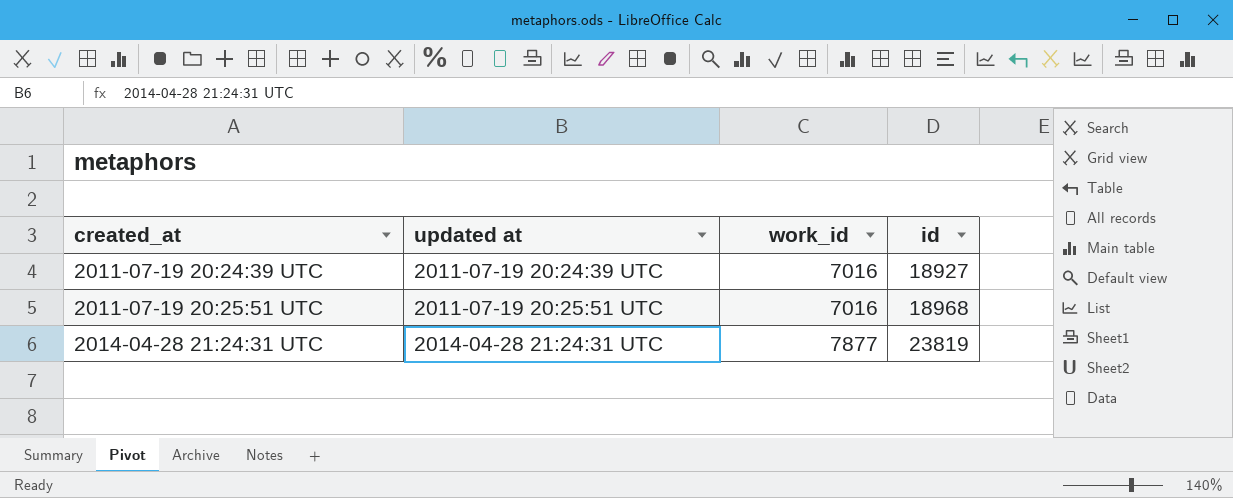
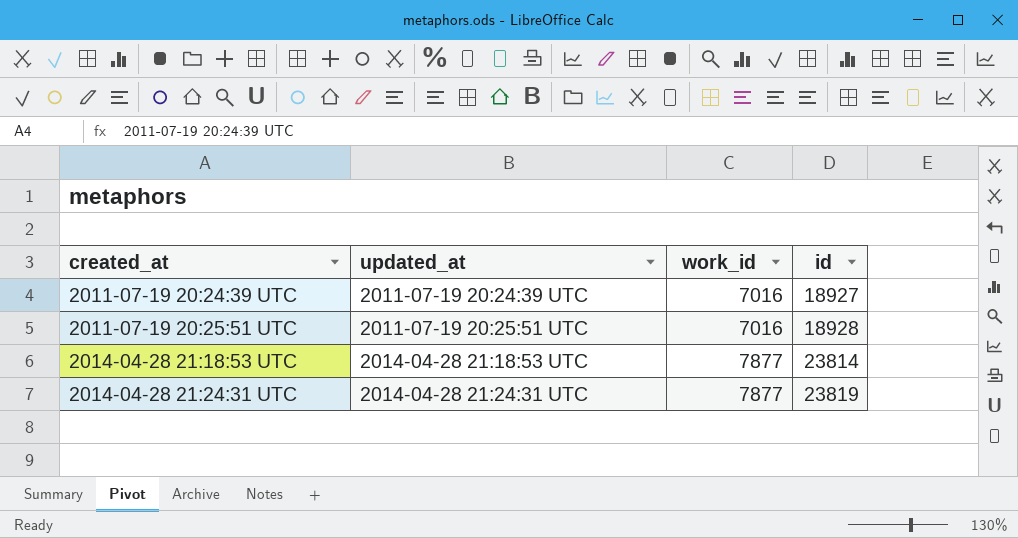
column name: updated at -> updated_at
2011-07-19 20:25:51 UTC | id: 18968 -> 18928
row 2014-04-28 21:18:53 UTC: none -> 2014-04-28 21:18:53 UTC | 7877 | 23814

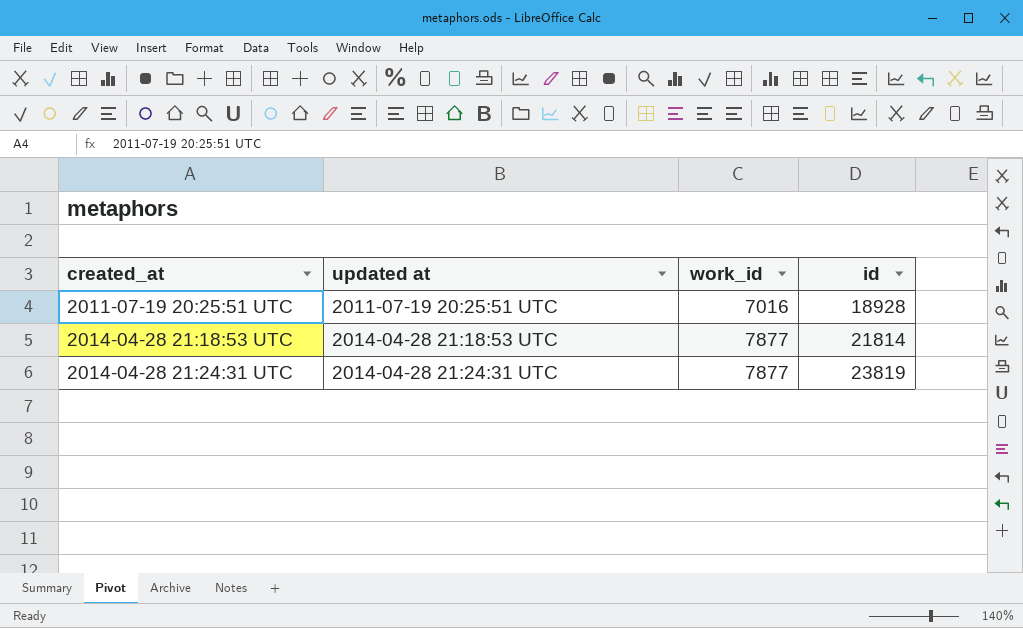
column name: updated_at -> updated at
row 2011-07-19 20:24:39 UTC: 2011-07-19 20:24:39 UTC | 7016 | 18927 -> none
2014-04-28 21:18:53 UTC | id: 23814 -> 21814

